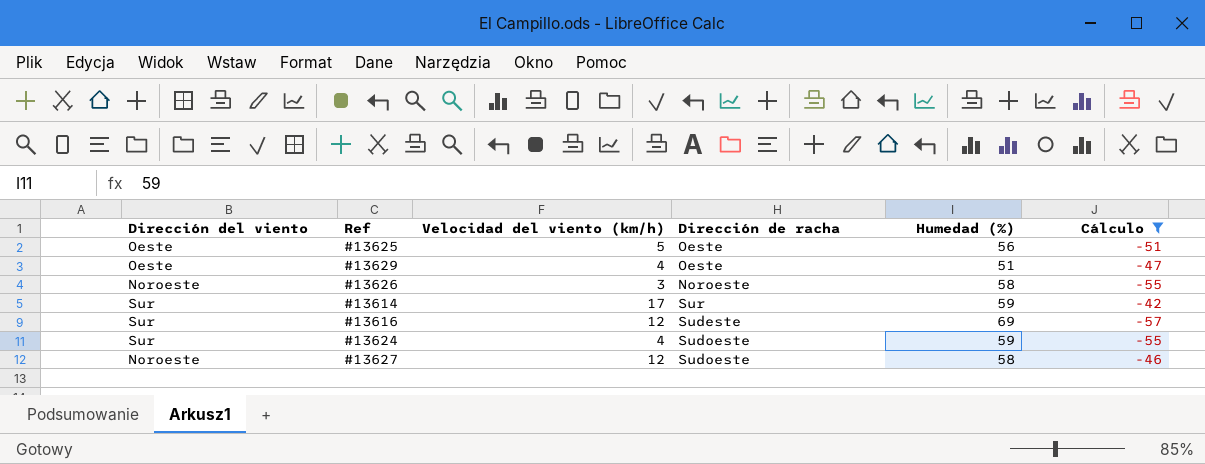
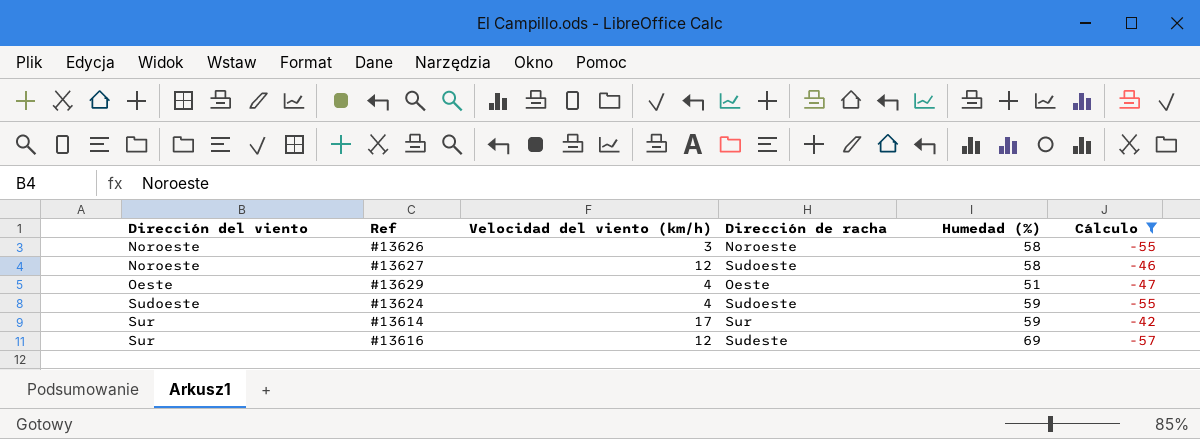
row order: none -> Dirección del viento ascending
row #13625: Oeste | 5 | Oeste | 56 | -51 -> none
#13624 | Dirección del viento: Sur -> Sudoeste

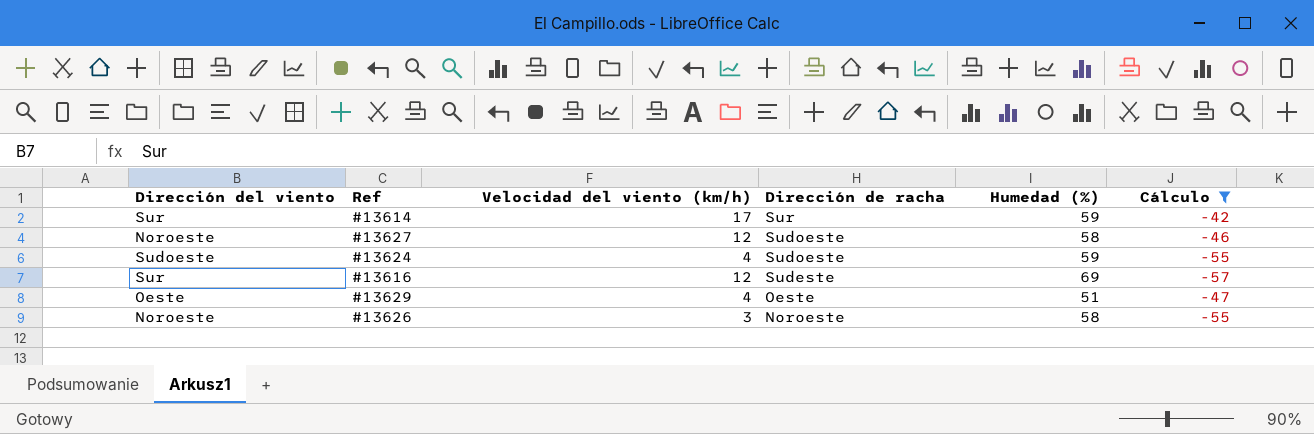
row order: Dirección del viento ascending -> Dirección de racha descending

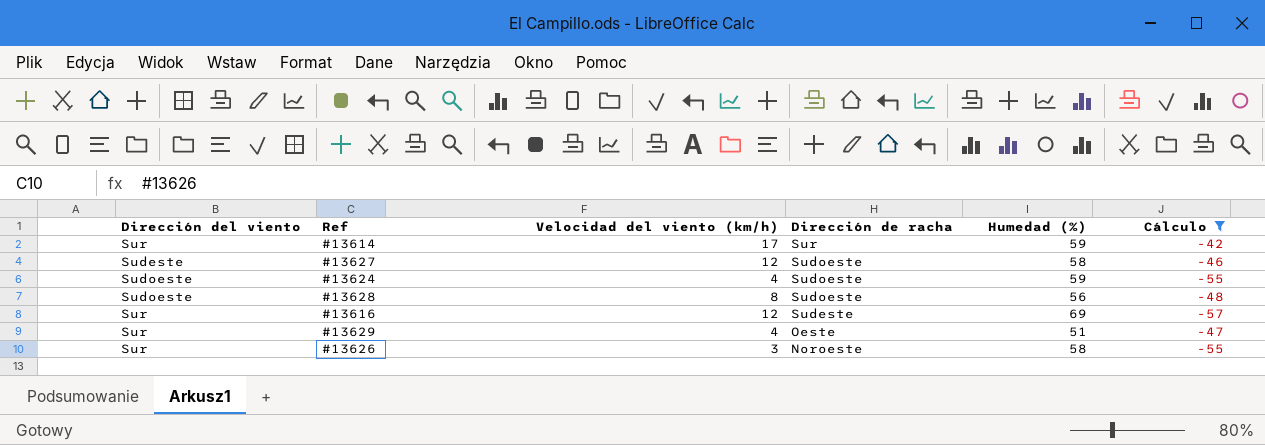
#13627 | Dirección del viento: Noroeste -> Sudeste
row #13628: none -> Sudoeste | 8 | Sudoeste | 56 | -48
#13629 | Dirección del viento: Oeste -> Sur
#13626 | Dirección del viento: Noroeste -> Sur

